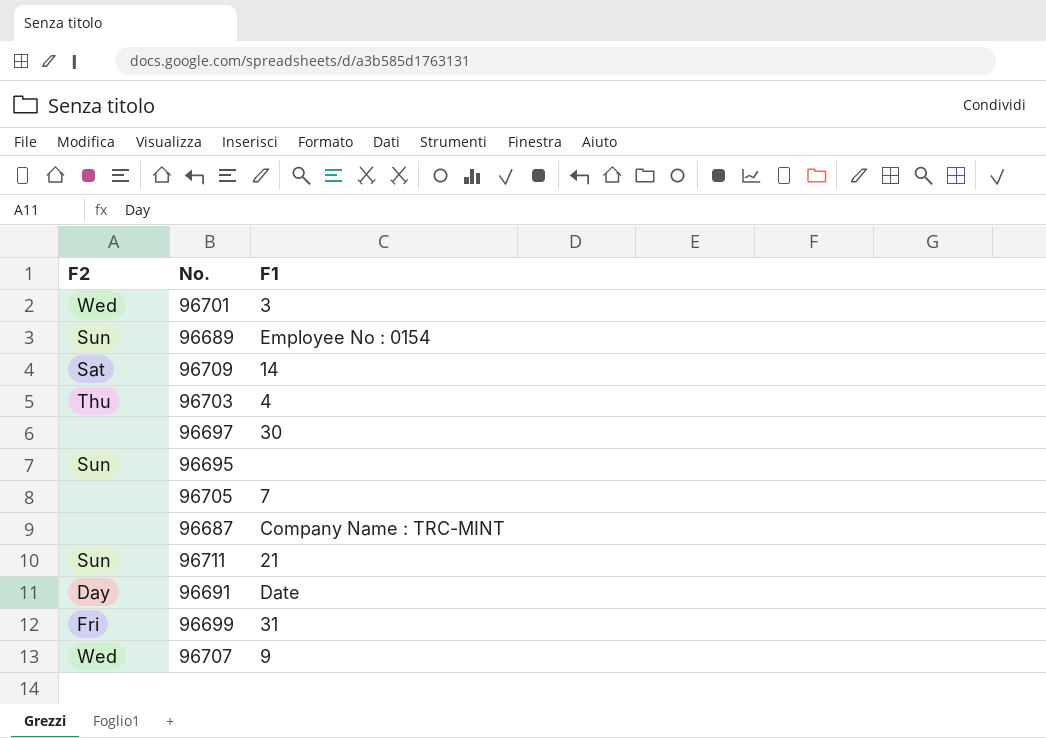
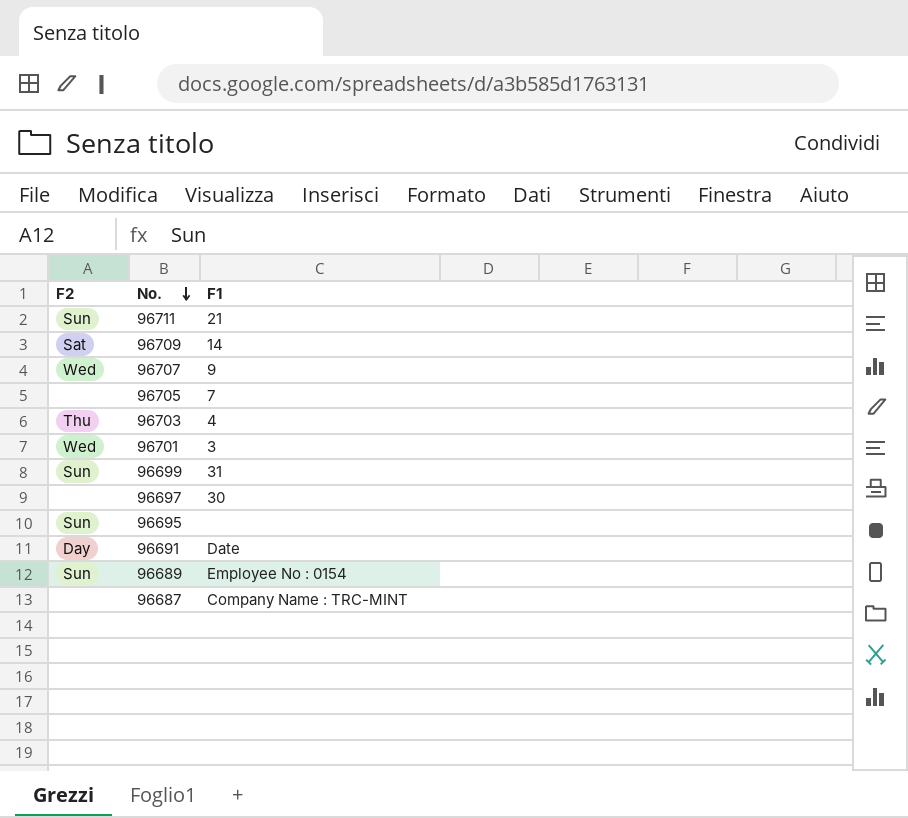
row order: none -> No. descending
96699 | F2: Fri -> Sun

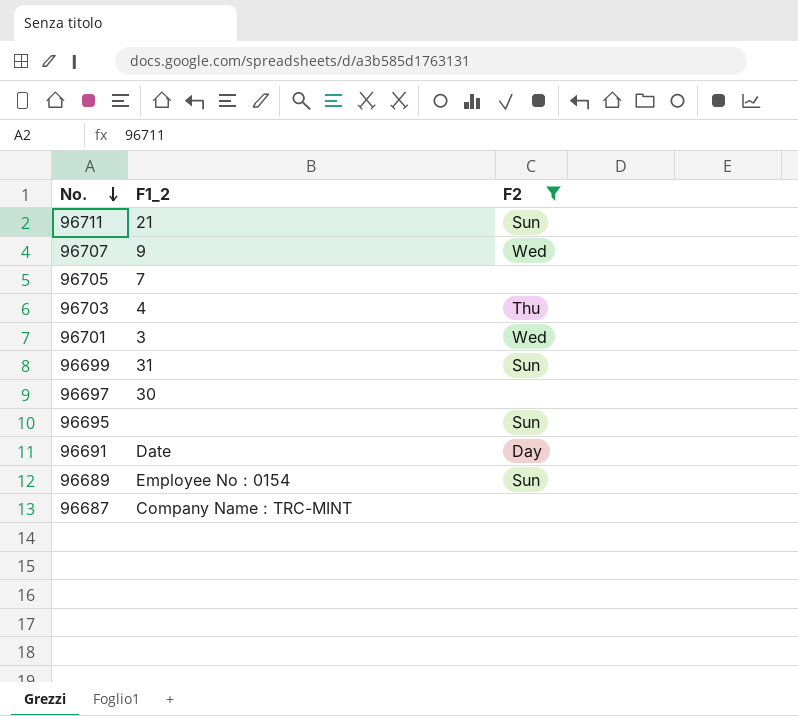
filter: none -> F2 != Sat
column name: F1 -> F1_2
column F2 | position: 1 -> 3

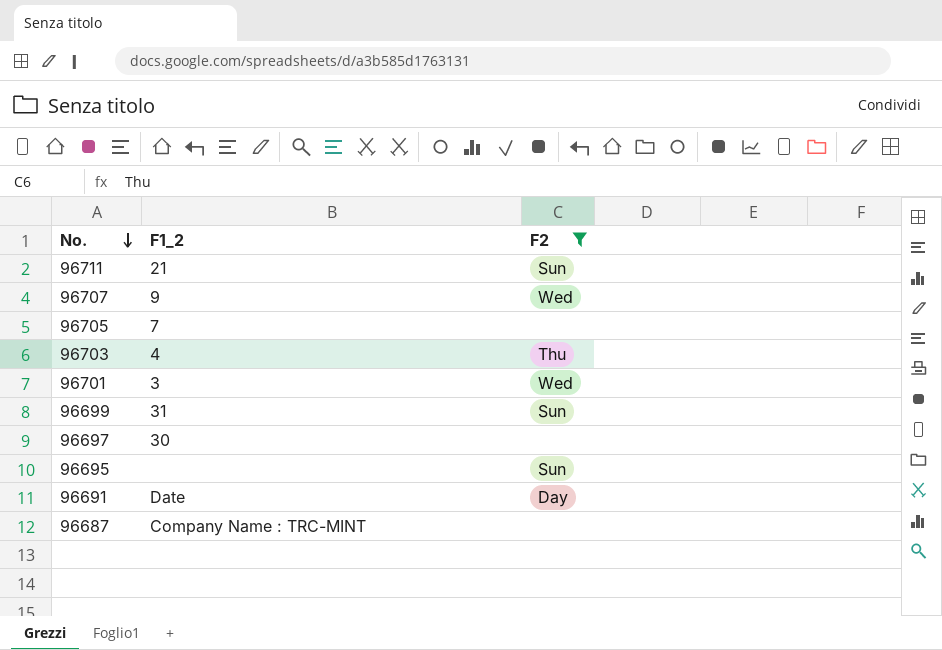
row 96689: Employee No : 0154 | Sun -> none

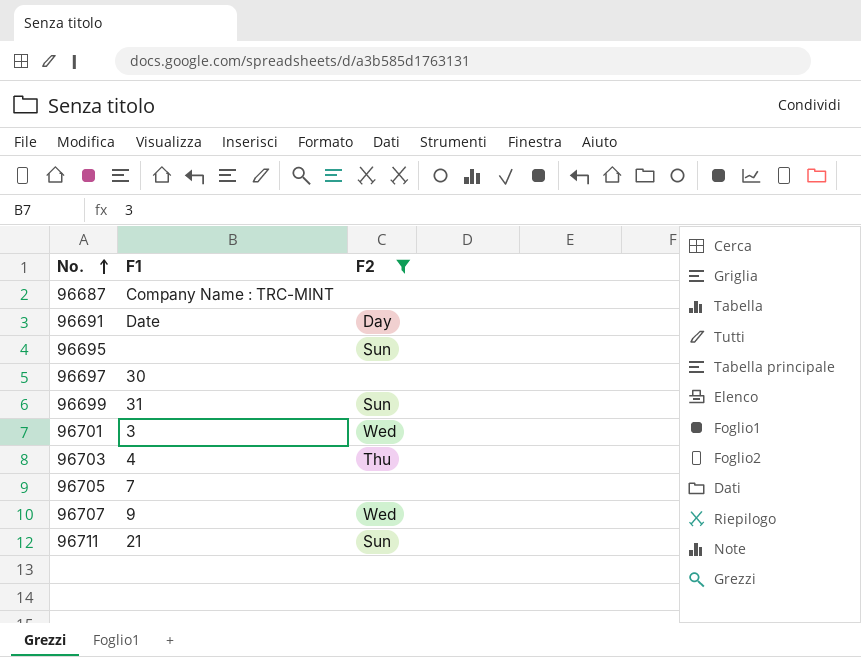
row order: No. descending -> No. ascending
column name: F1_2 -> F1

